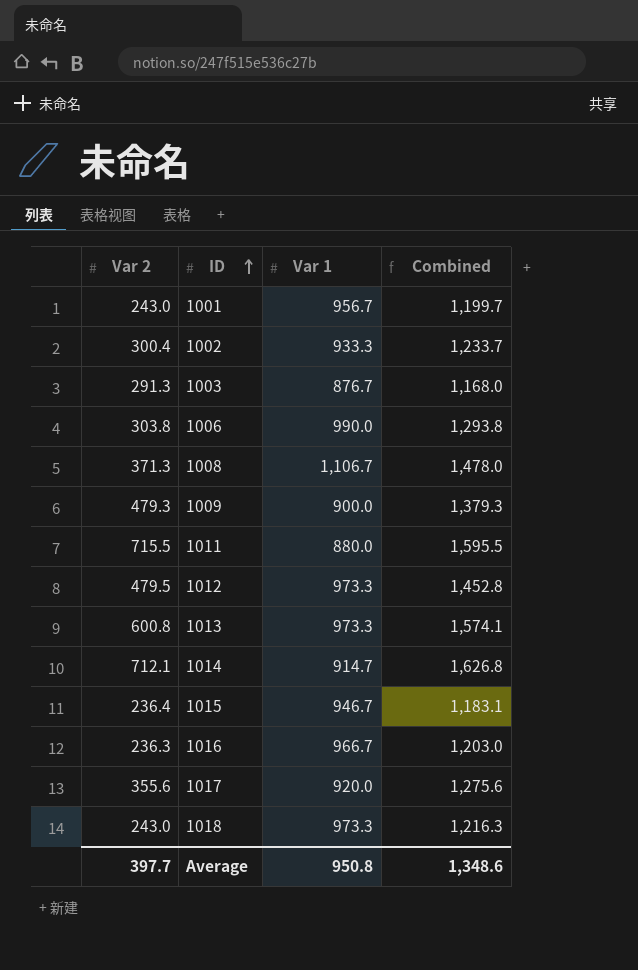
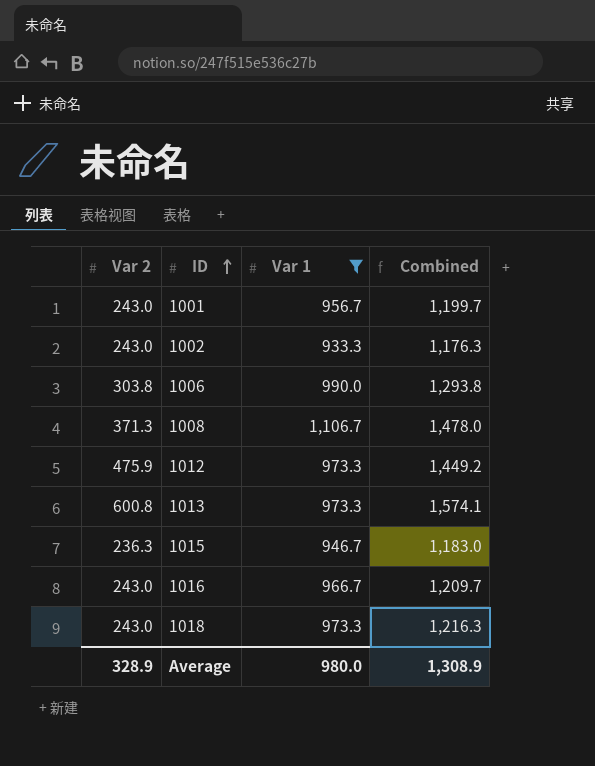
filter: none -> Var 1 >= 933.3
1002 | Var 2: 300.4 -> 243.0
1002 | Combined: 1,233.7 -> 1,176.3
1012 | Var 2: 479.5 -> 475.9
1012 | Combined: 1,452.8 -> 1,449.2
1015 | Var 2: 236.4 -> 236.3
1015 | Combined: 1,183.1 -> 1,183.0
1016 | Var 2: 236.3 -> 243.0
1016 | Combined: 1,203.0 -> 1,209.7
Average | Var 2: 397.7 -> 328.9
Average | Var 1: 950.8 -> 980.0
Average | Combined: 1,348.6 -> 1,308.9

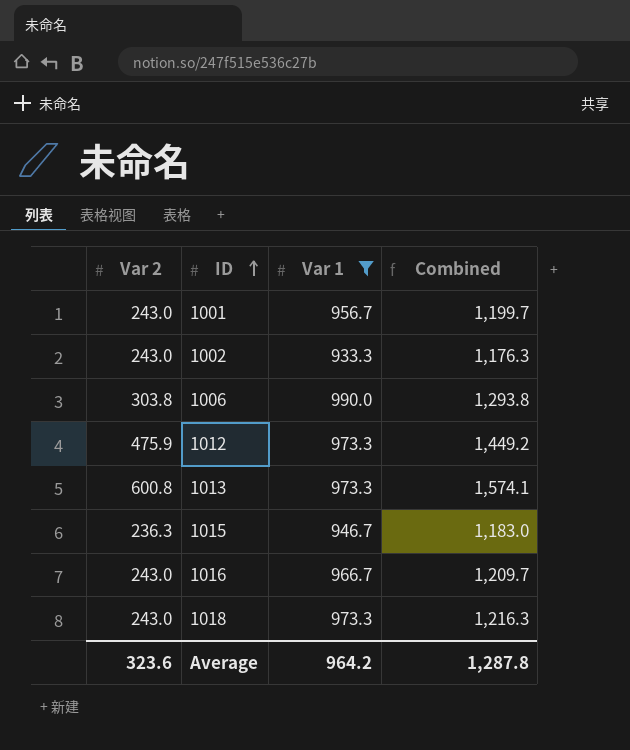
row 1008: 371.3 | 1,106.7 | 1,478.0 -> none
Average | Var 2: 328.9 -> 323.6
Average | Var 1: 980.0 -> 964.2
Average | Combined: 1,308.9 -> 1,287.8

